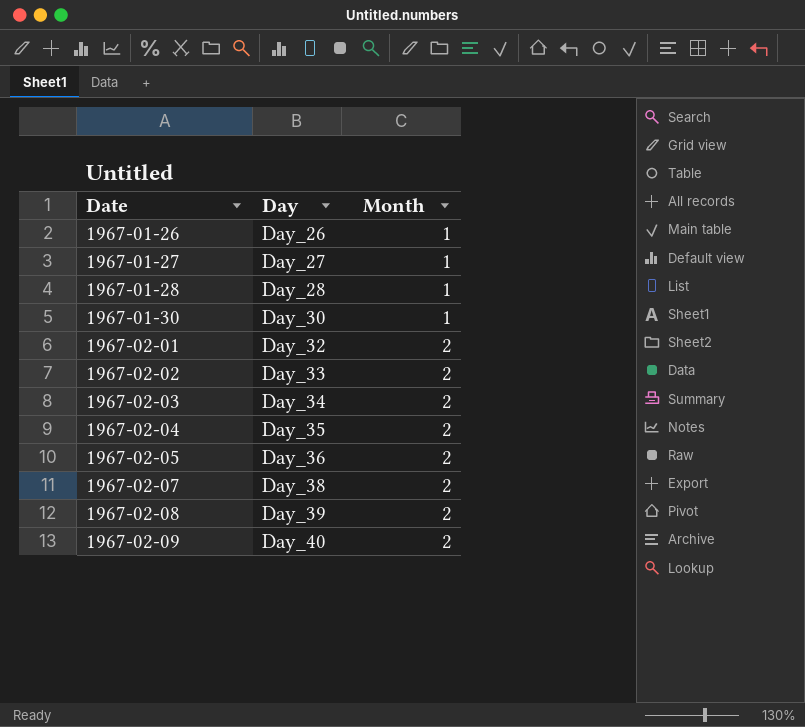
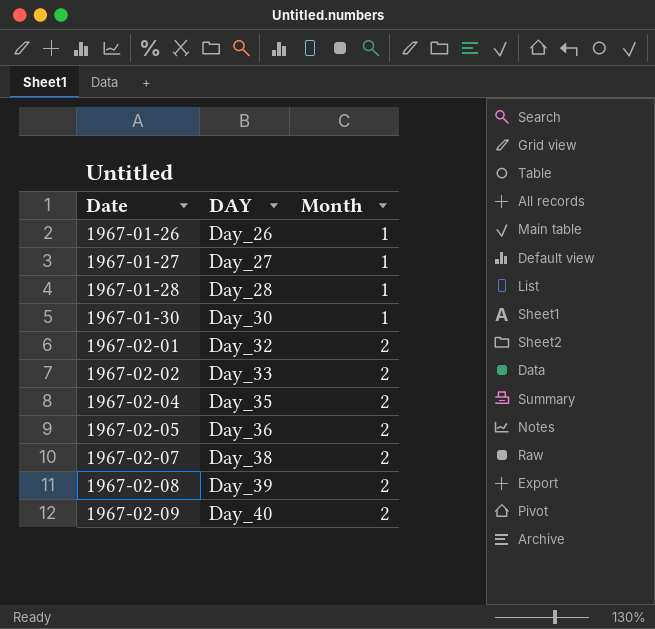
column name: Day -> DAY
row 1967-02-03: Day_34 | 2 -> none

